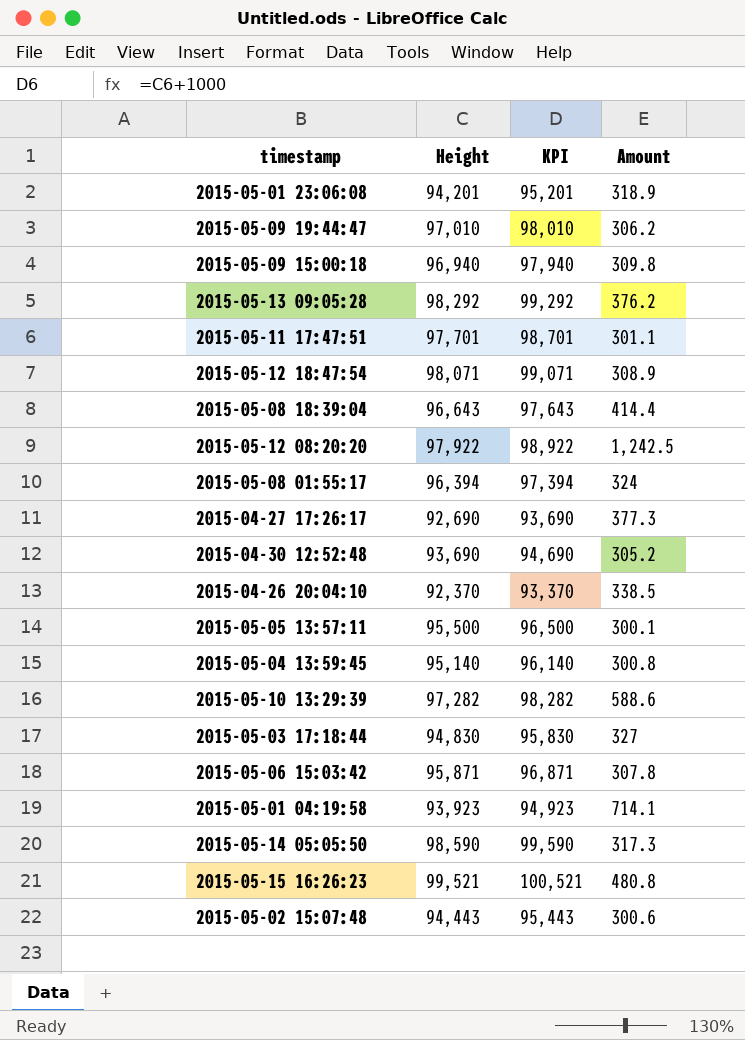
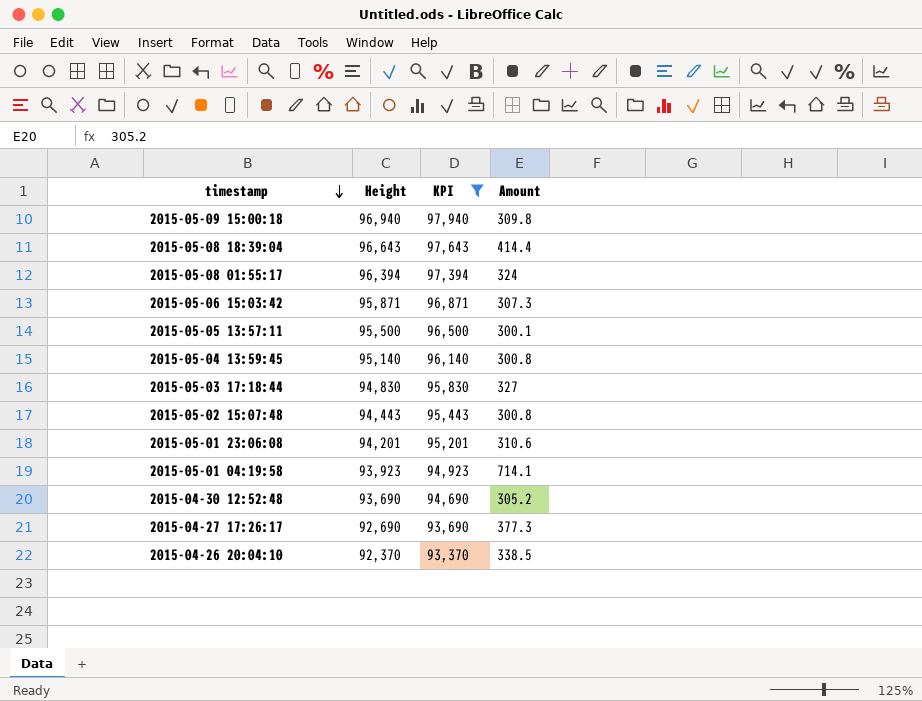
filter: none -> KPI <= 97,940
row order: none -> timestamp descending
2015-05-06 15:03:42 | Amount: 307.8 -> 307.3
2015-05-02 15:07:48 | Amount: 300.6 -> 300.8
2015-05-01 23:06:08 | Amount: 318.9 -> 310.6

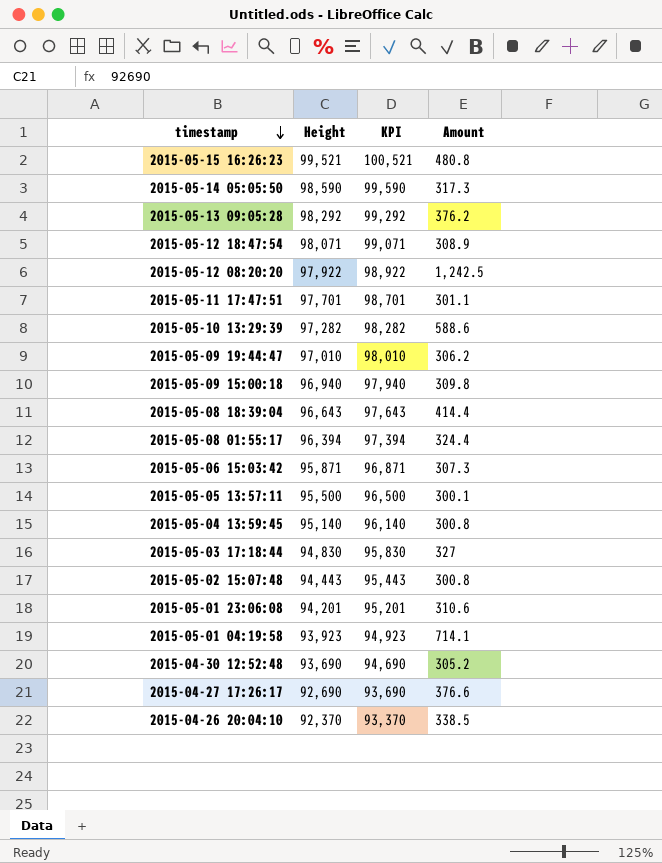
filter: KPI <= 97,940 -> none
2015-05-08 01:55:17 | Amount: 324 -> 324.4
2015-04-27 17:26:17 | Amount: 377.3 -> 376.6

